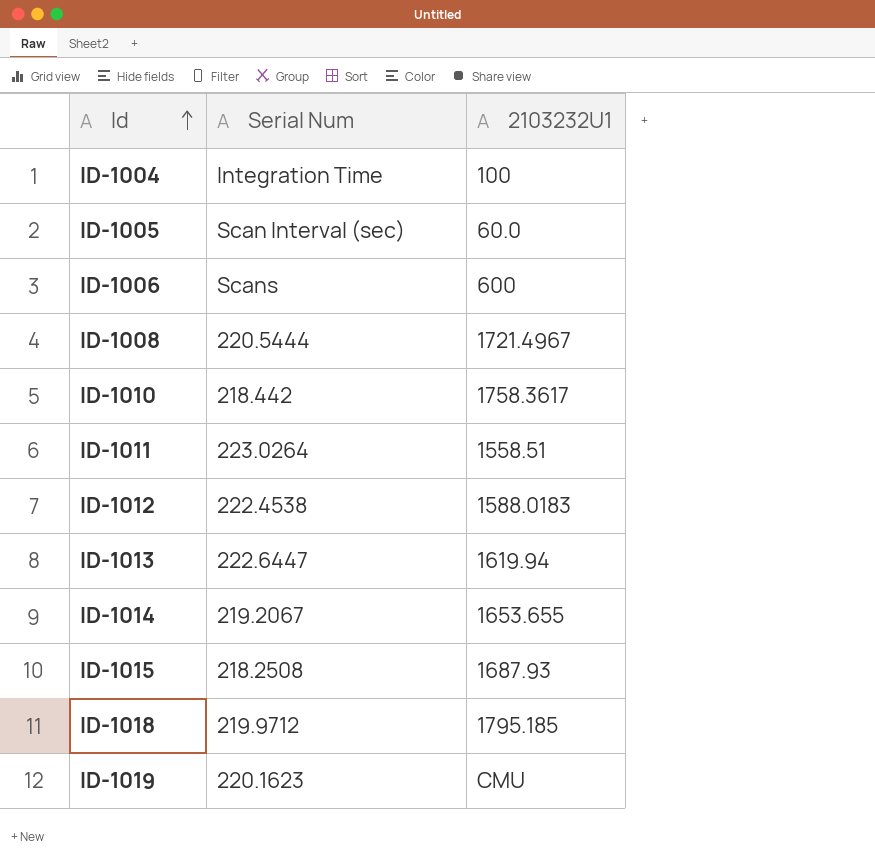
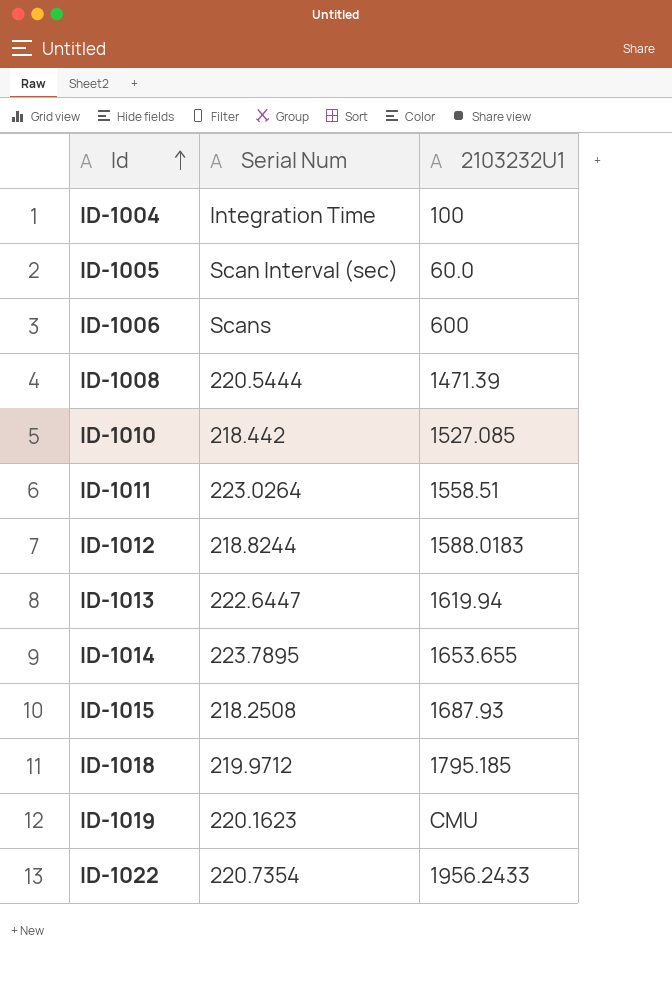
ID-1008 | 2103232U1: 1721.4967 -> 1471.39
ID-1010 | 2103232U1: 1758.3617 -> 1527.085
ID-1012 | Serial Num: 222.4538 -> 218.8244
ID-1014 | Serial Num: 219.2067 -> 223.7895
row ID-1022: none -> 220.7354 | 1956.2433

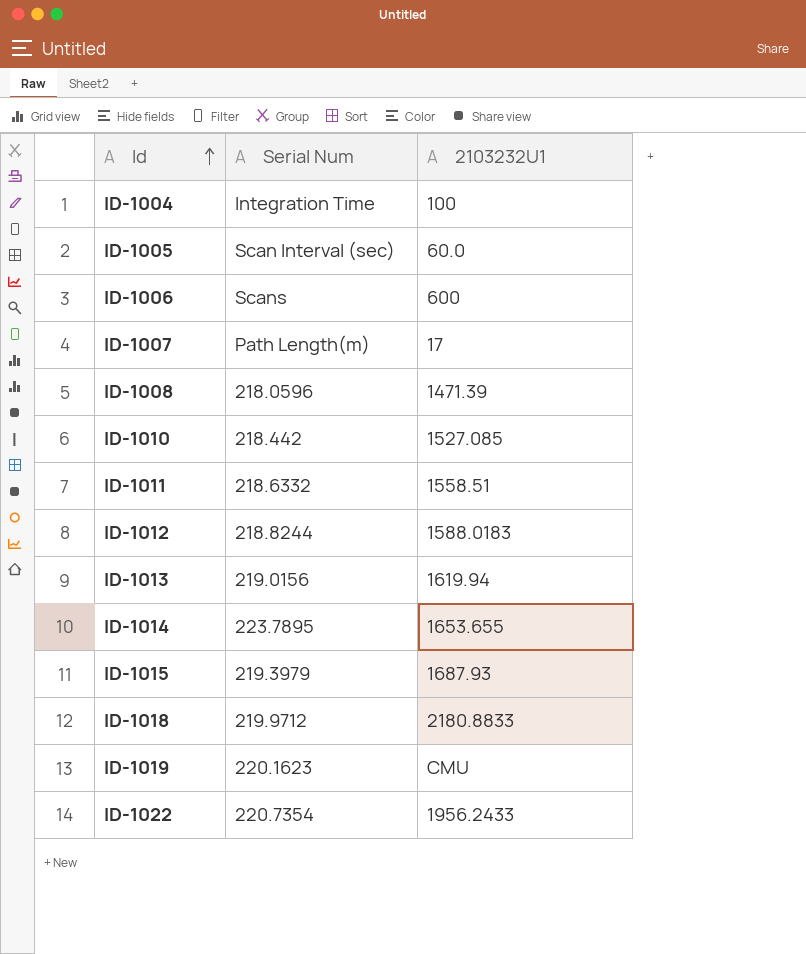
row ID-1007: none -> Path Length(m) | 17
ID-1008 | Serial Num: 220.5444 -> 218.0596
ID-1011 | Serial Num: 223.0264 -> 218.6332
ID-1013 | Serial Num: 222.6447 -> 219.0156
ID-1015 | Serial Num: 218.2508 -> 219.3979
ID-1018 | 2103232U1: 1795.185 -> 2180.8833

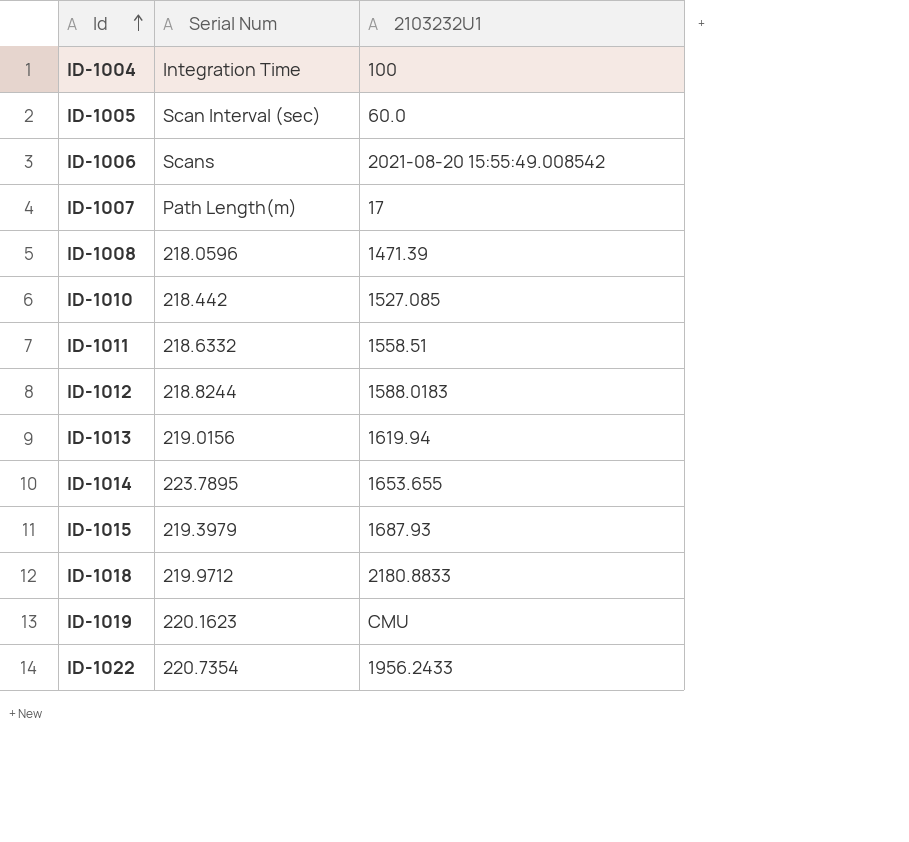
ID-1006 | 2103232U1: 600 -> 2021-08-20 15:55:49.008542

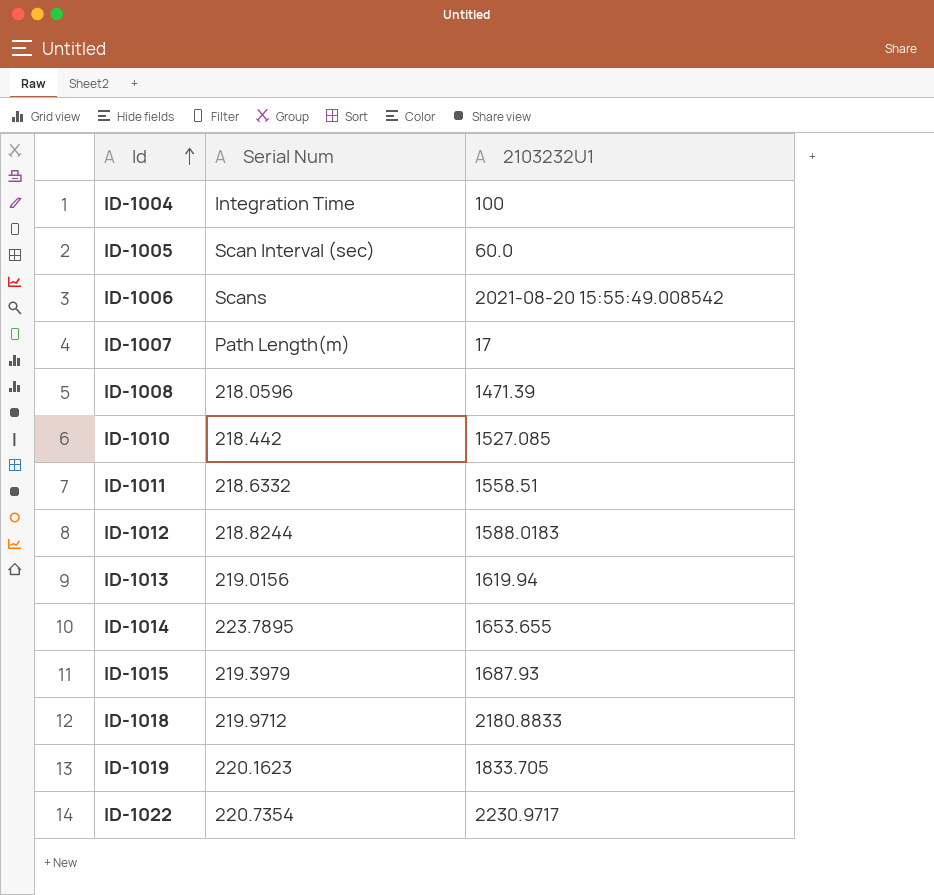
ID-1019 | 2103232U1: CMU -> 1833.705
ID-1022 | 2103232U1: 1956.2433 -> 2230.9717

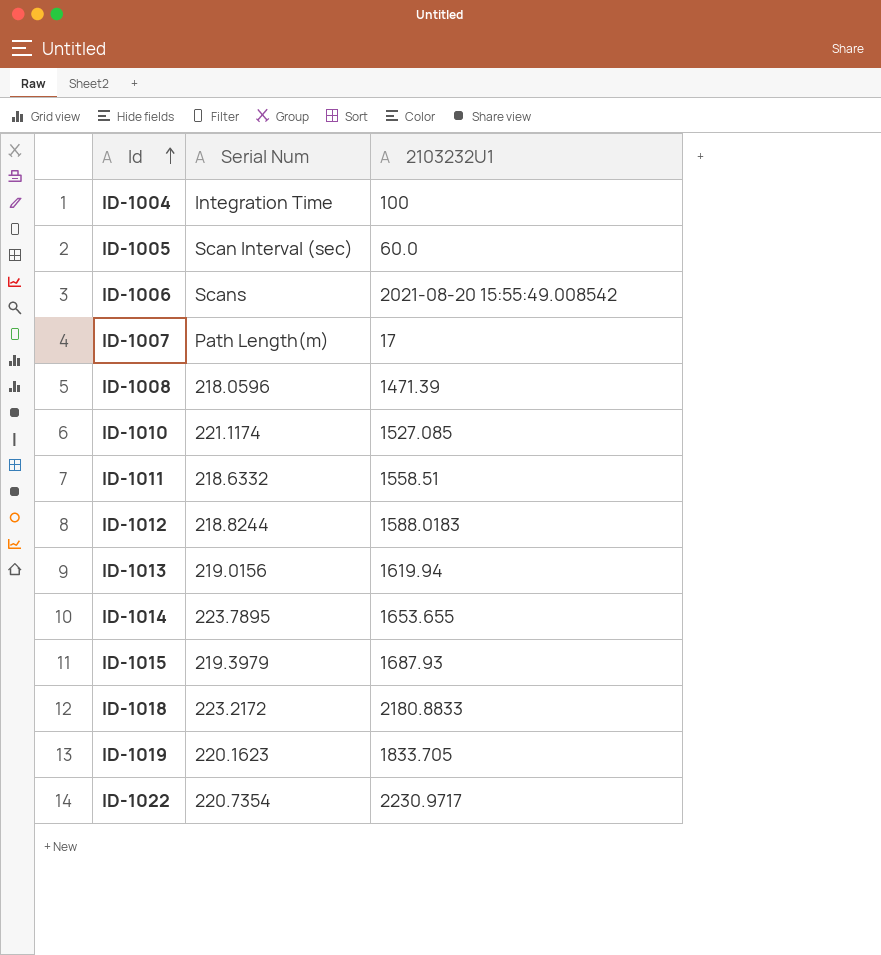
ID-1010 | Serial Num: 218.442 -> 221.1174
ID-1018 | Serial Num: 219.9712 -> 223.2172

